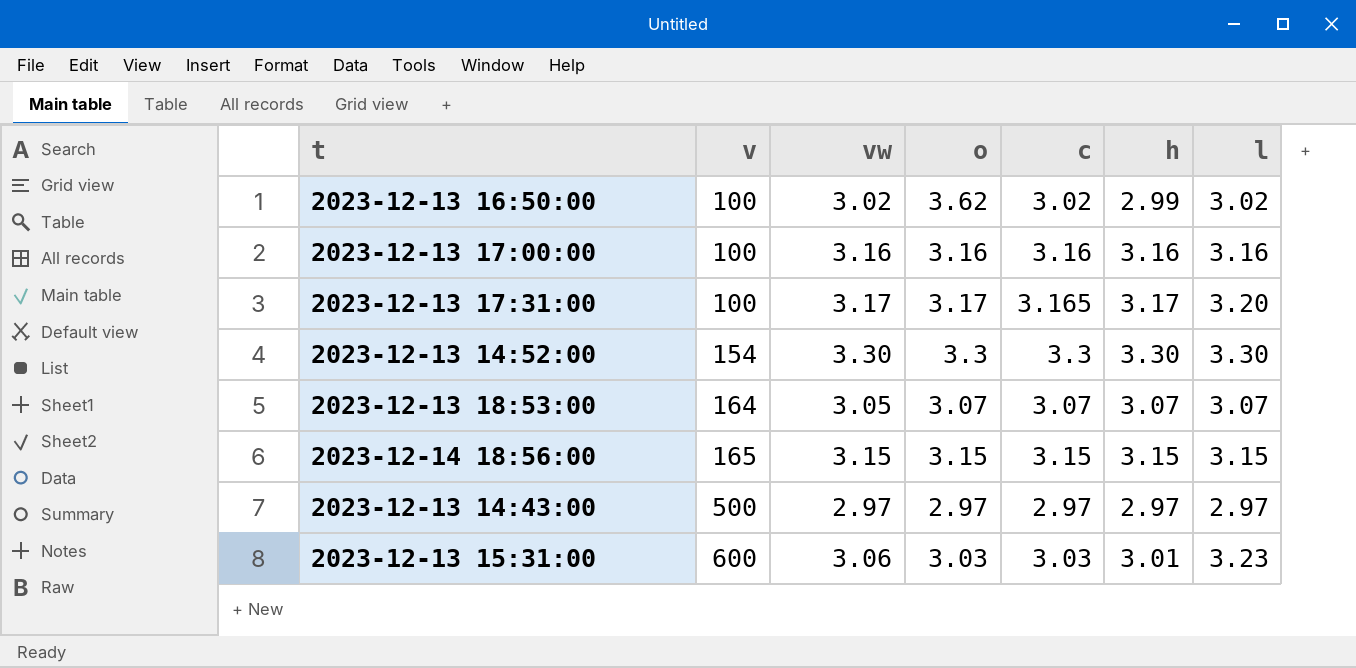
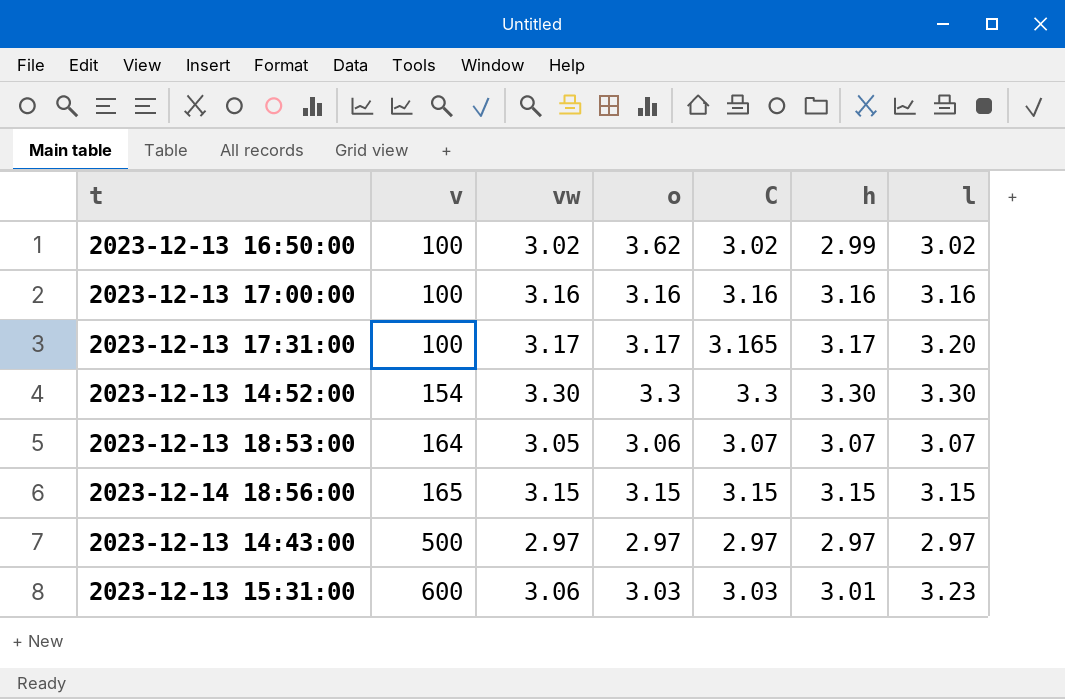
column name: c -> C
2023-12-13 18:53:00 | o: 3.07 -> 3.06

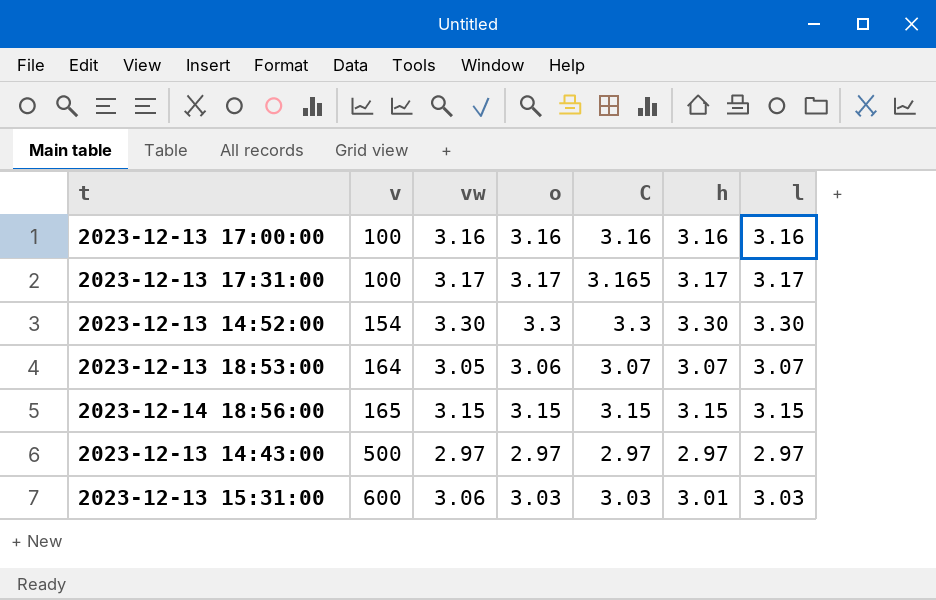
row 2023-12-13 16:50:00: 100 | 3.02 | 3.62 | 3.02 | 2.99 | 3.02 -> none
2023-12-13 17:31:00 | l: 3.20 -> 3.17
2023-12-13 15:31:00 | l: 3.23 -> 3.03

